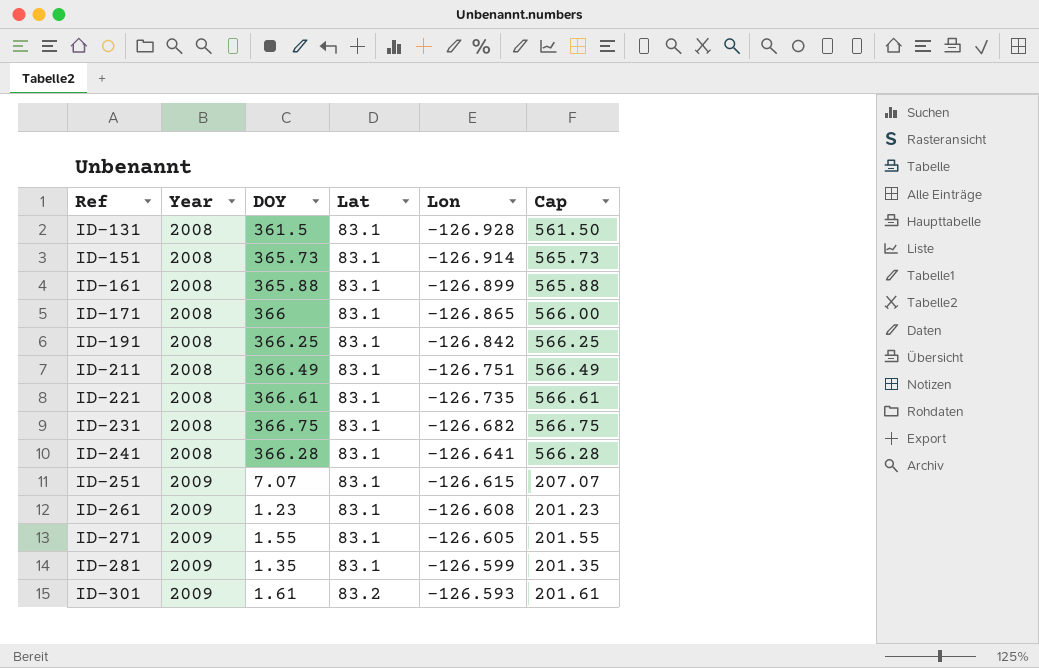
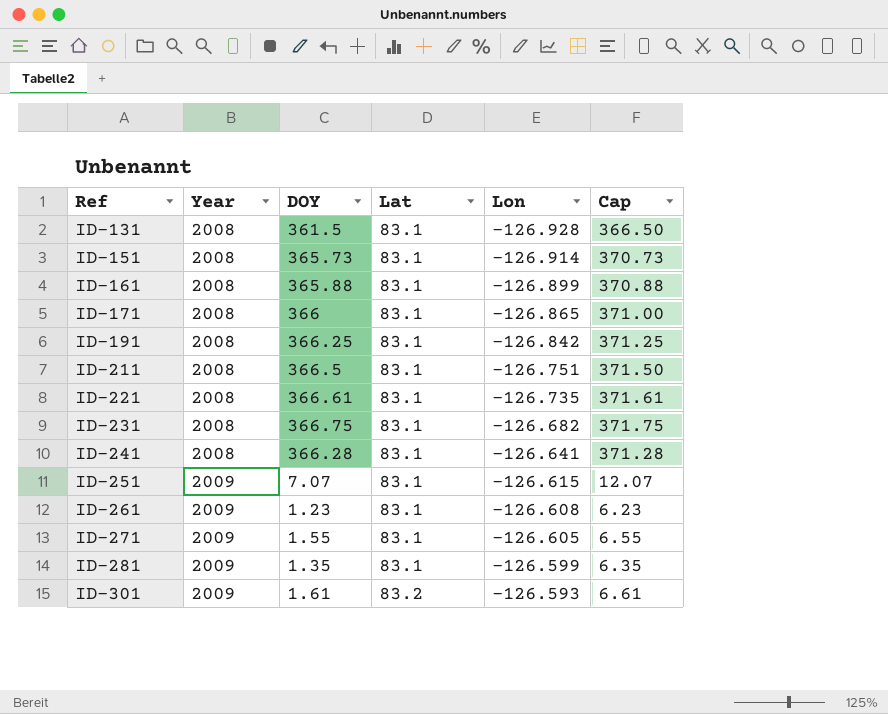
column Cap | formula: [DOY] + 200 -> [DOY] + 5
ID-211 | DOY: 366.49 -> 366.5

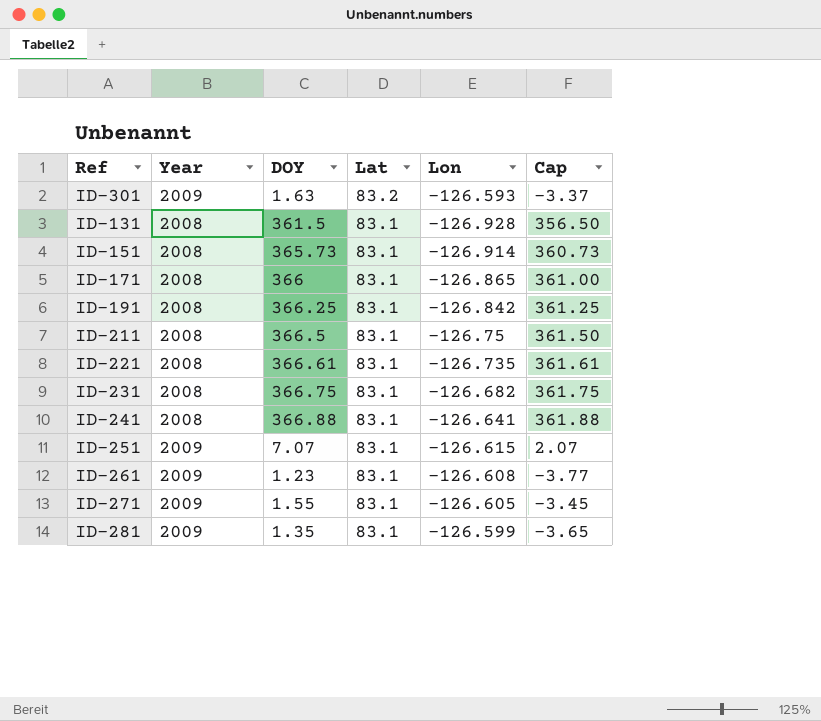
row order: Ref ascending -> Lat descending
column Cap | formula: [DOY] + 5 -> [DOY] - 5
row ID-161: 2008 | 365.88 | 83.1 | -126.899 | 370.88 -> none
ID-301 | DOY: 1.61 -> 1.63
ID-211 | Lon: -126.751 -> -126.75
ID-241 | DOY: 366.28 -> 366.88

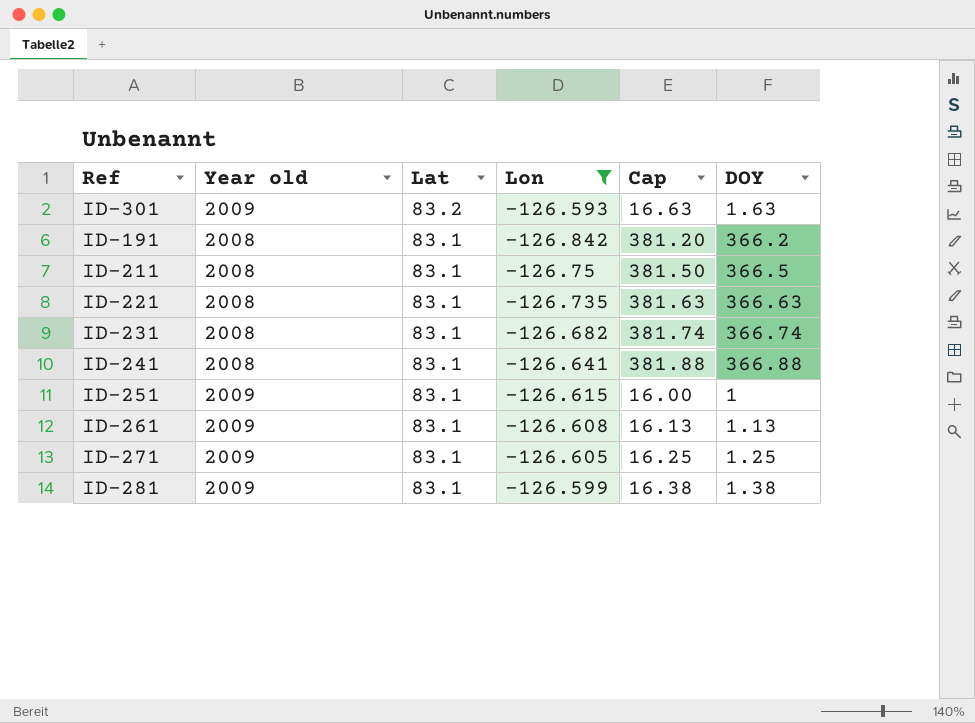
filter: none -> Lon >= -126.842
column name: Year -> Year old
column Cap | formula: [DOY] - 5 -> [DOY] + 15
column DOY | position: 3 -> 6
ID-191 | DOY: 366.25 -> 366.2
ID-221 | DOY: 366.61 -> 366.63
ID-231 | DOY: 366.75 -> 366.74
ID-251 | DOY: 7.07 -> 1
ID-261 | DOY: 1.23 -> 1.13
ID-271 | DOY: 1.55 -> 1.25
ID-281 | DOY: 1.35 -> 1.38

